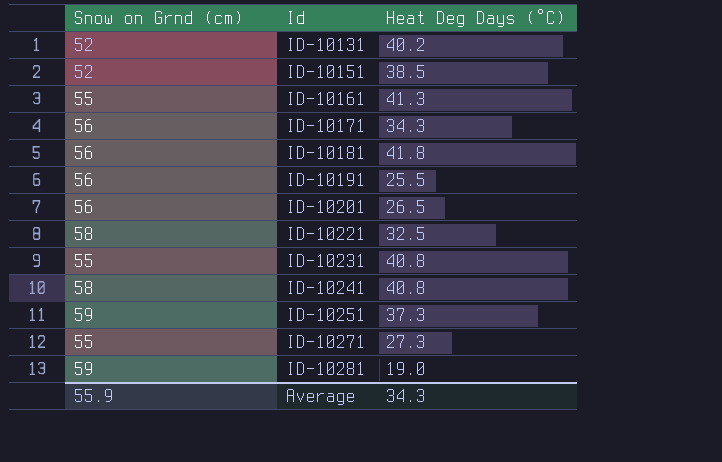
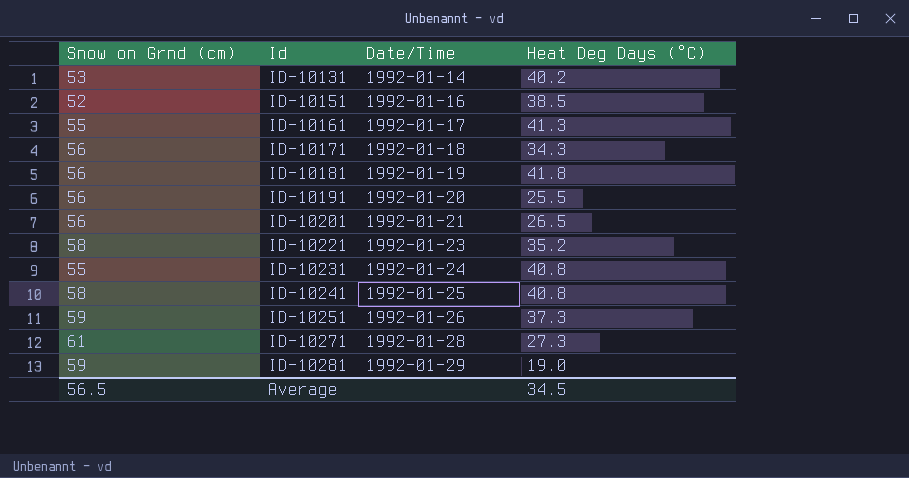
column Date/Time | position: none -> 3
ID-10131 | Snow on Grnd (cm): 52 -> 53
ID-10221 | Heat Deg Days (°C): 32.5 -> 35.2
ID-10271 | Snow on Grnd (cm): 55 -> 61
Average | Snow on Grnd (cm): 55.9 -> 56.5
Average | Heat Deg Days (°C): 34.3 -> 34.5

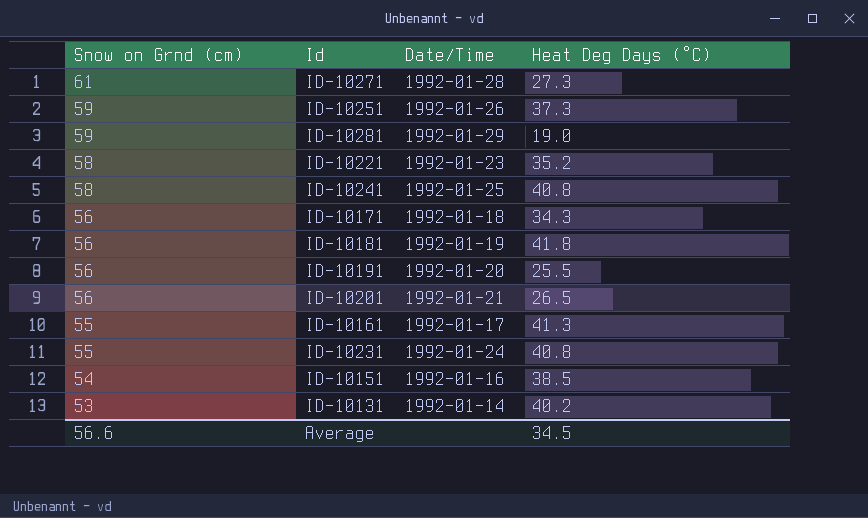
row order: Id ascending -> Snow on Grnd (cm) descending
ID-10151 | Snow on Grnd (cm): 52 -> 54
Average | Snow on Grnd (cm): 56.5 -> 56.6

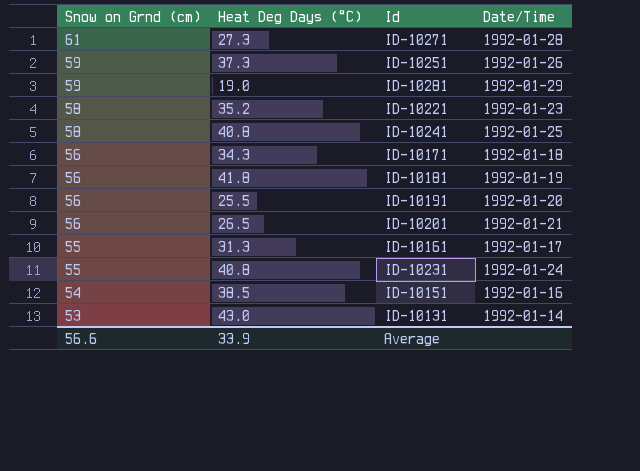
column Heat Deg Days (°C) | position: 4 -> 2
ID-10161 | Heat Deg Days (°C): 41.3 -> 31.3
ID-10131 | Heat Deg Days (°C): 40.2 -> 43.0
Average | Heat Deg Days (°C): 34.5 -> 33.9

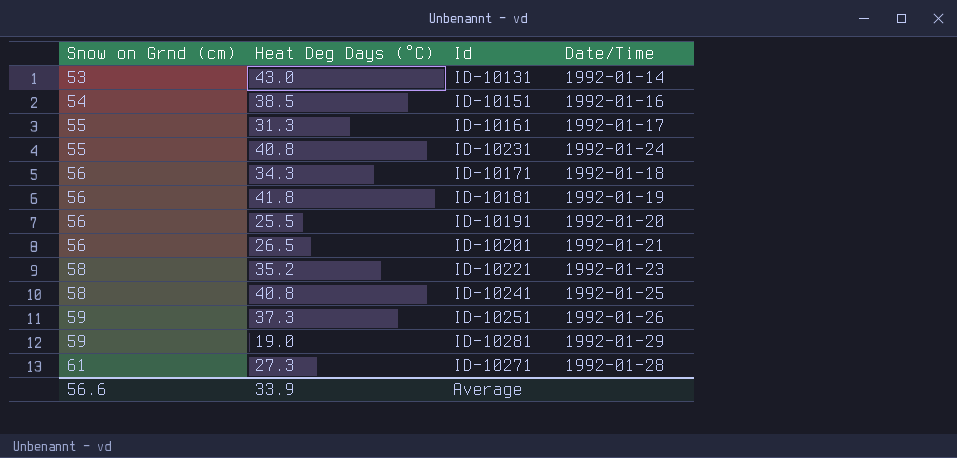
row order: Snow on Grnd (cm) descending -> Snow on Grnd (cm) ascending

